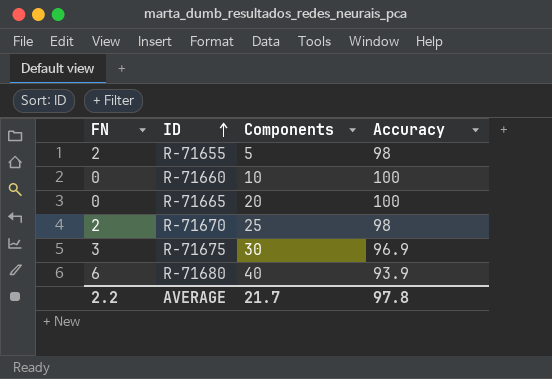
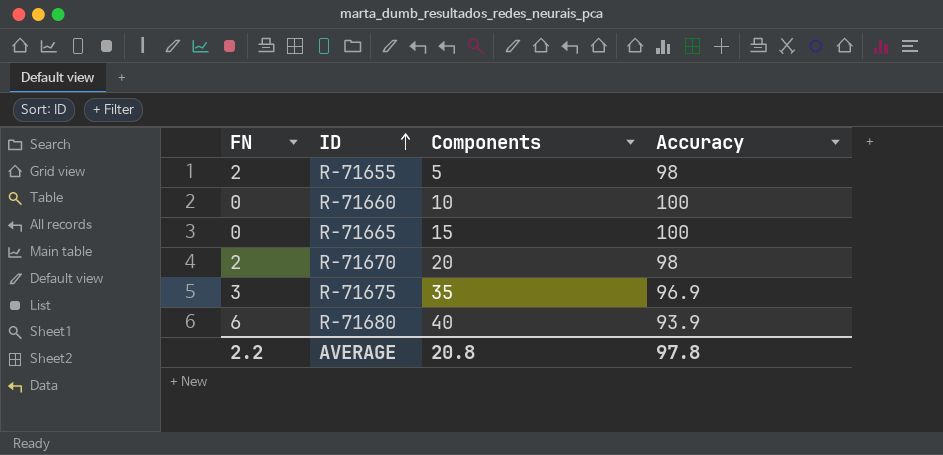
R-71665 | Components: 20 -> 15
R-71670 | Components: 25 -> 20
R-71675 | Components: 30 -> 35
AVERAGE | Components: 21.7 -> 20.8

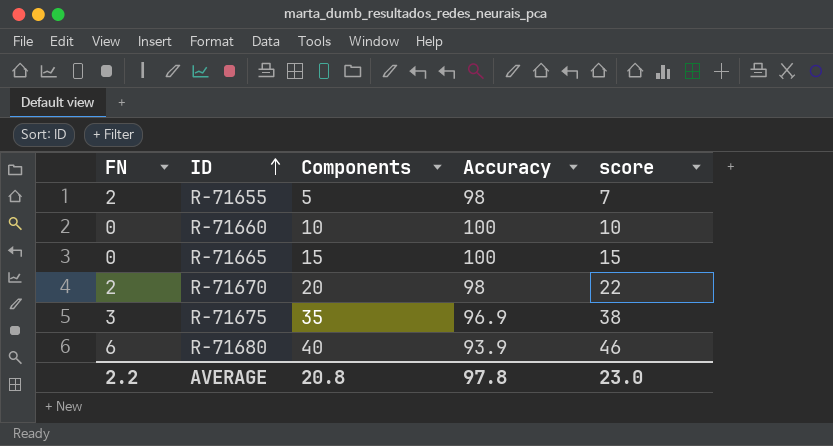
column score | formula: none -> [FN] + [Components]

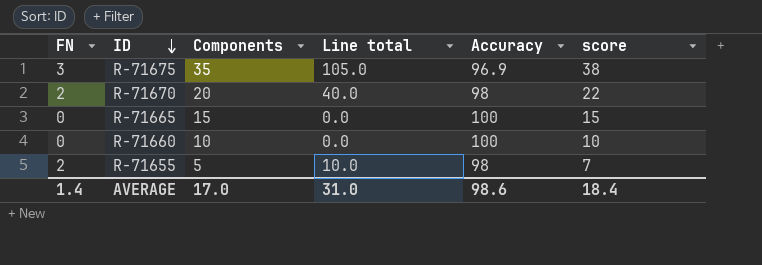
row order: ID ascending -> ID descending
column Line total | formula: none -> [FN] * [Components]
row R-71680: 6 | 40 | 93.9 | 46 -> none
AVERAGE | FN: 2.2 -> 1.4
AVERAGE | Components: 20.8 -> 17.0
AVERAGE | Accuracy: 97.8 -> 98.6
AVERAGE | score: 23.0 -> 18.4

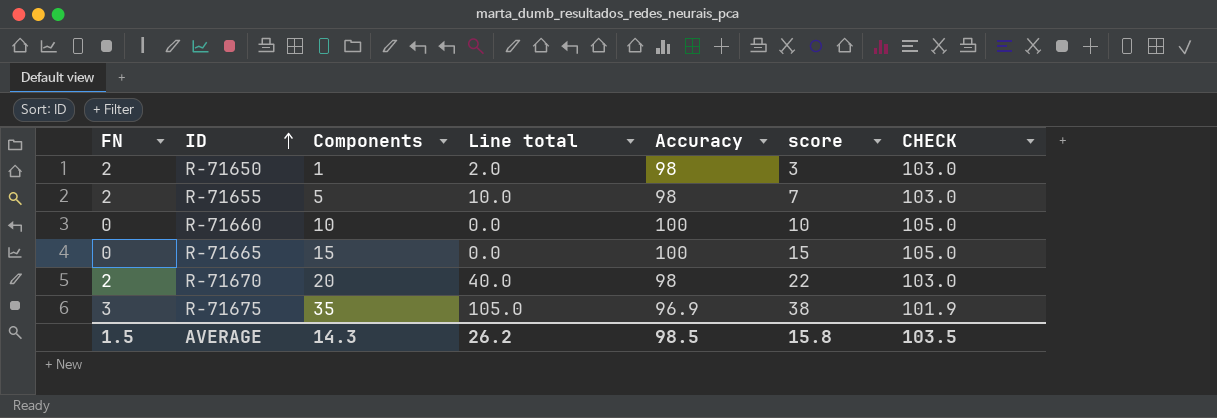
row order: ID descending -> ID ascending
column CHECK | formula: none -> [Accuracy] + 5
row R-71650: none -> 2 | 1 | 2.0 | 98 | 3 | 103.0
AVERAGE | FN: 1.4 -> 1.5
AVERAGE | Components: 17.0 -> 14.3
AVERAGE | Line total: 31.0 -> 26.2
AVERAGE | Accuracy: 98.6 -> 98.5
AVERAGE | score: 18.4 -> 15.8

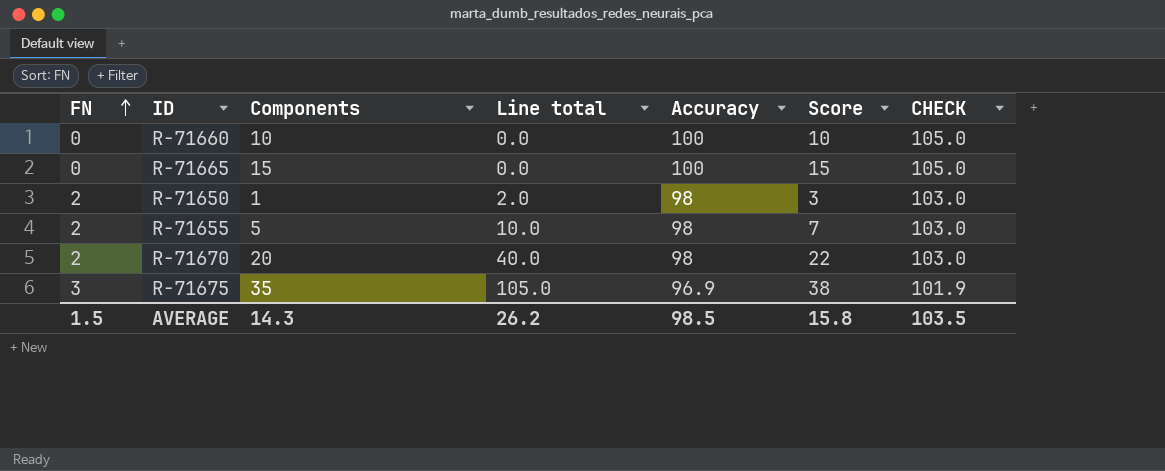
row order: ID ascending -> FN ascending
column name: score -> Score

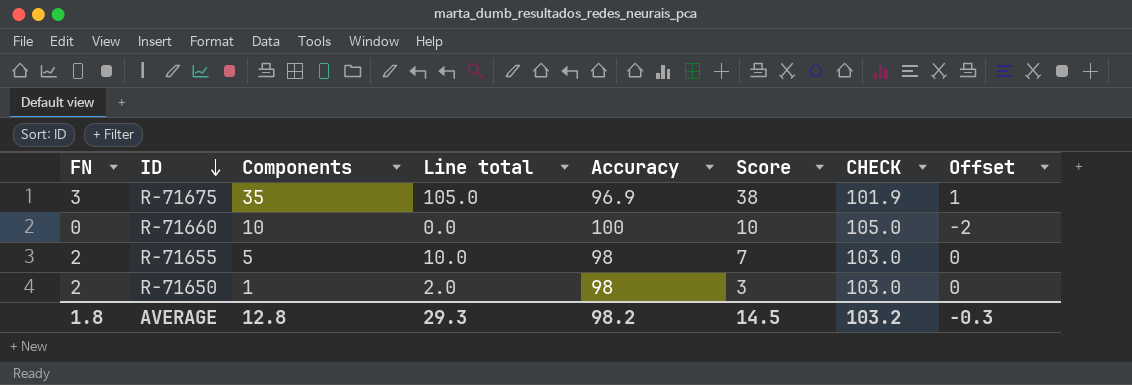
row order: FN ascending -> ID descending
column Offset | formula: none -> [FN] - 2
row R-71665: 0 | 15 | 0.0 | 100 | 15 | 105.0 -> none
row R-71670: 2 | 20 | 40.0 | 98 | 22 | 103.0 -> none
AVERAGE | FN: 1.5 -> 1.8
AVERAGE | Components: 14.3 -> 12.8
AVERAGE | Line total: 26.2 -> 29.3
AVERAGE | Accuracy: 98.5 -> 98.2
AVERAGE | Score: 15.8 -> 14.5
AVERAGE | CHECK: 103.5 -> 103.2

